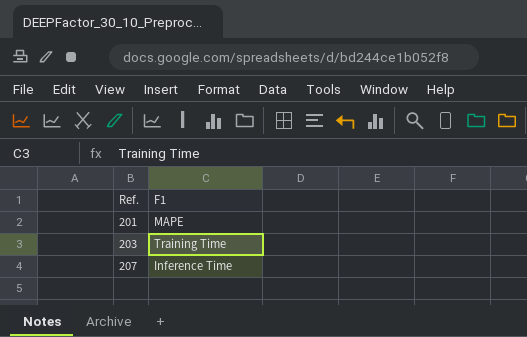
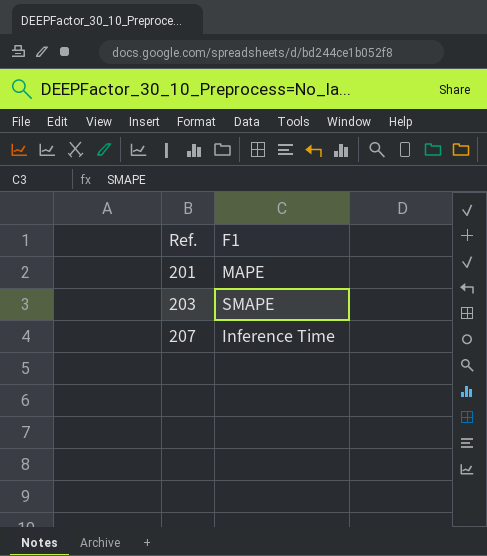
203 | F1: Training Time -> SMAPE

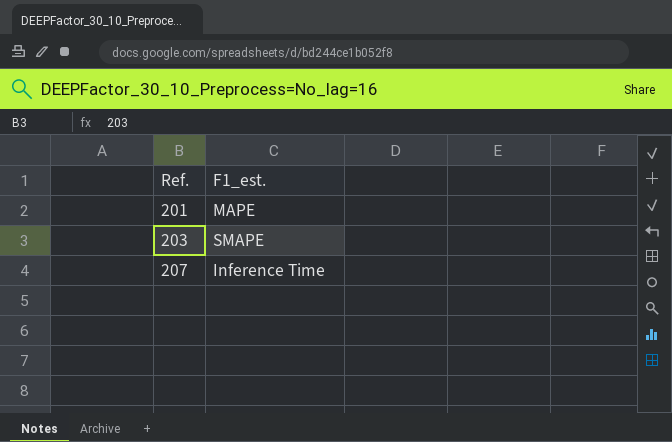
column name: F1 -> F1_est.

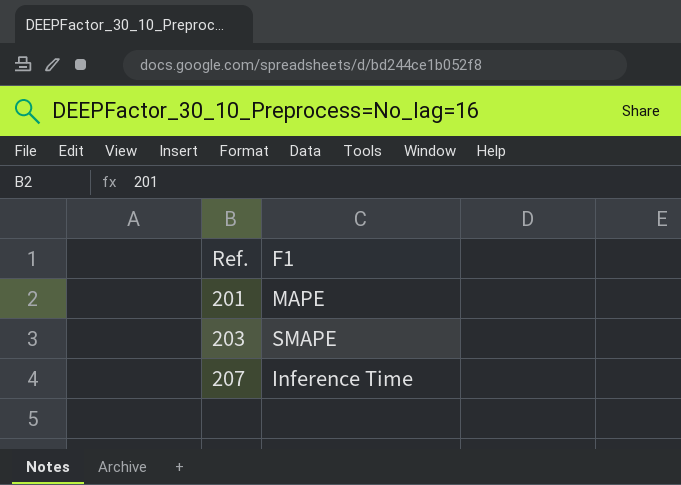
column name: F1_est. -> F1

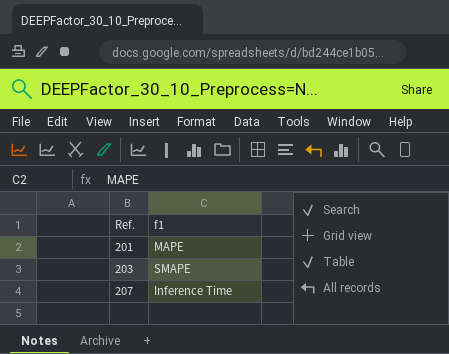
column name: F1 -> f1

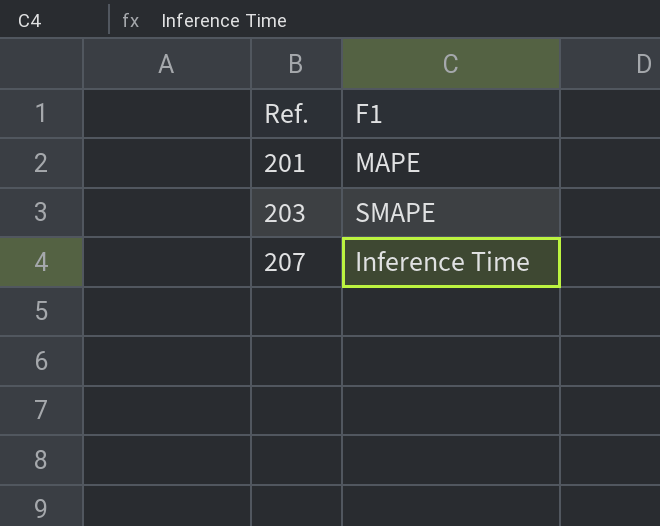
column name: f1 -> F1

